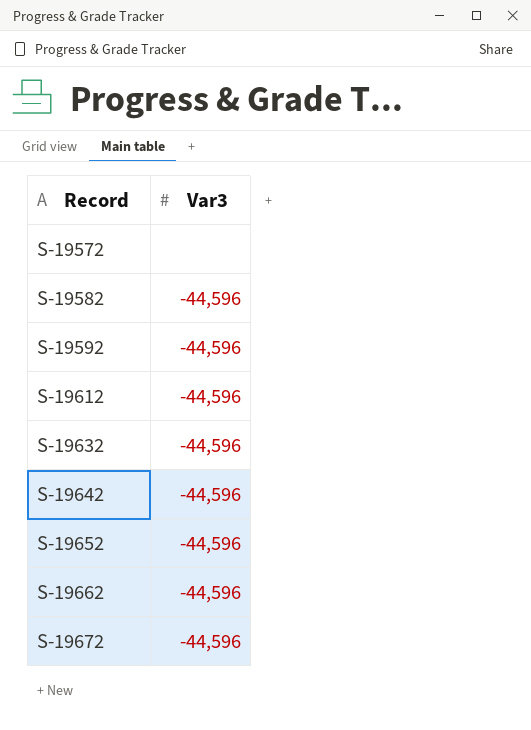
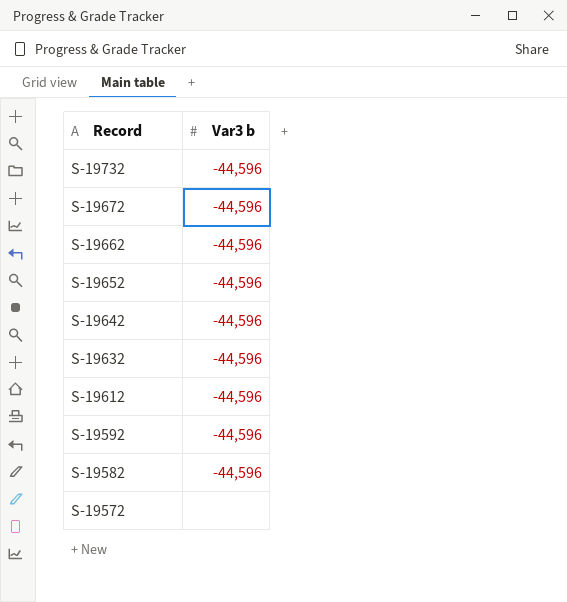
row order: Record ascending -> Record descending
column name: Var3 -> Var3 b
row S-19732: none -> -44,596

